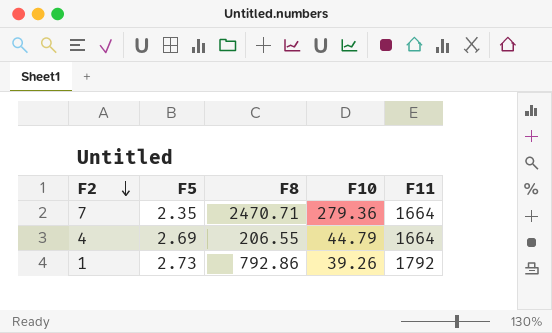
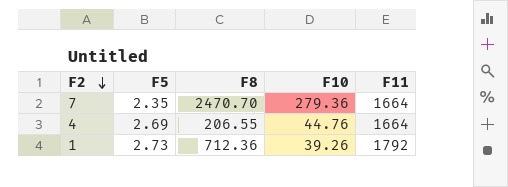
7 | F8: 2470.71 -> 2470.70
4 | F10: 44.79 -> 44.76
1 | F8: 792.86 -> 712.36

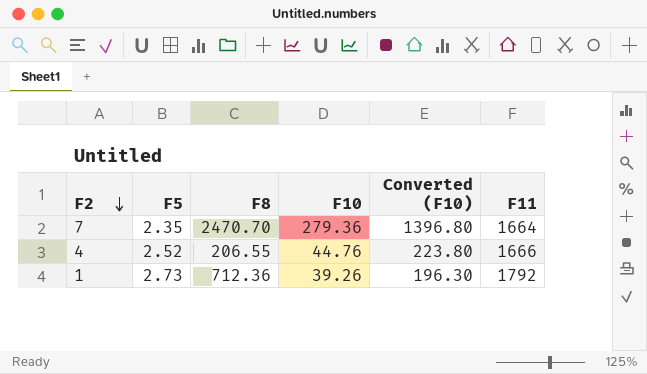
column Converted (F10) | formula: none -> [F10] * 5
4 | F5: 2.69 -> 2.52
4 | F11: 1664 -> 1666

